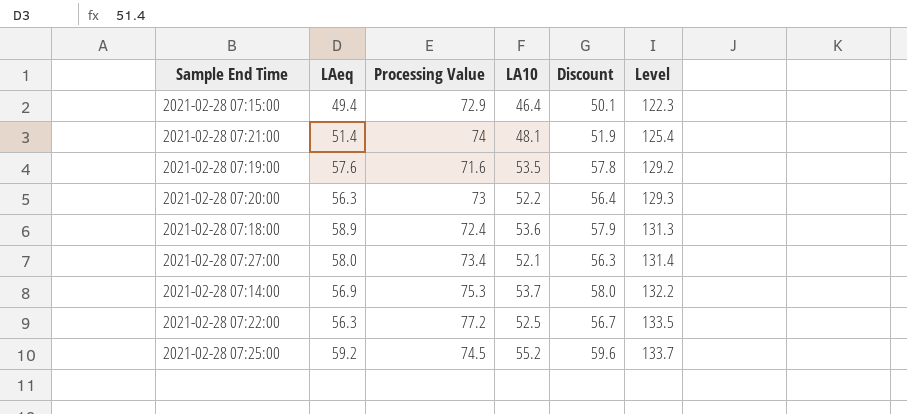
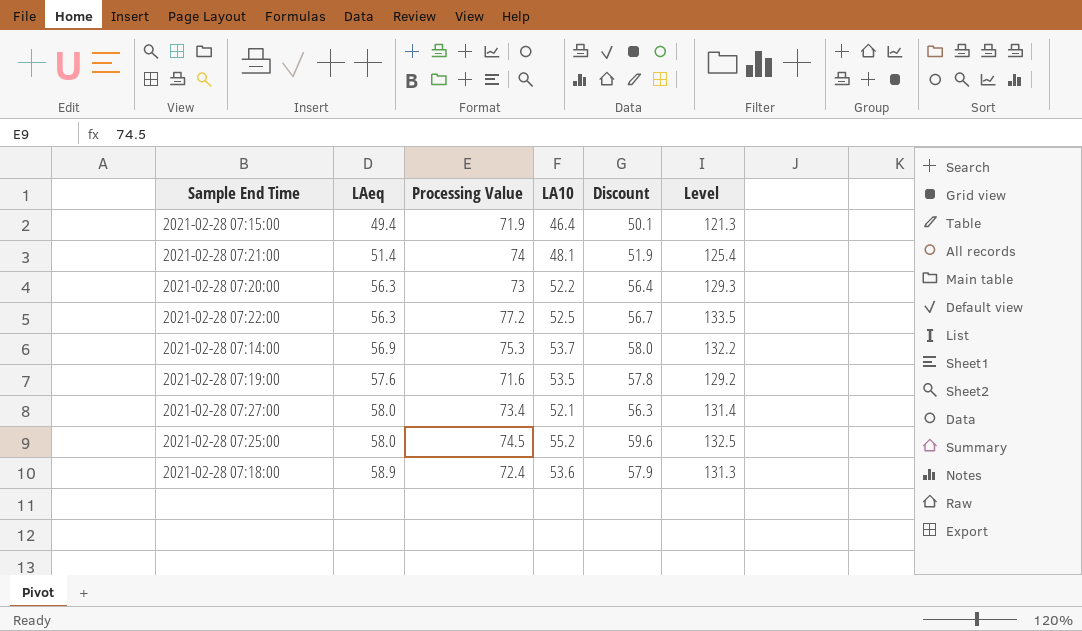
row order: Level ascending -> LAeq ascending
2021-02-28 07:15:00 | Processing Value: 72.9 -> 71.9
2021-02-28 07:15:00 | Level: 122.3 -> 121.3
2021-02-28 07:25:00 | LAeq: 59.2 -> 58.0
2021-02-28 07:25:00 | Level: 133.7 -> 132.5

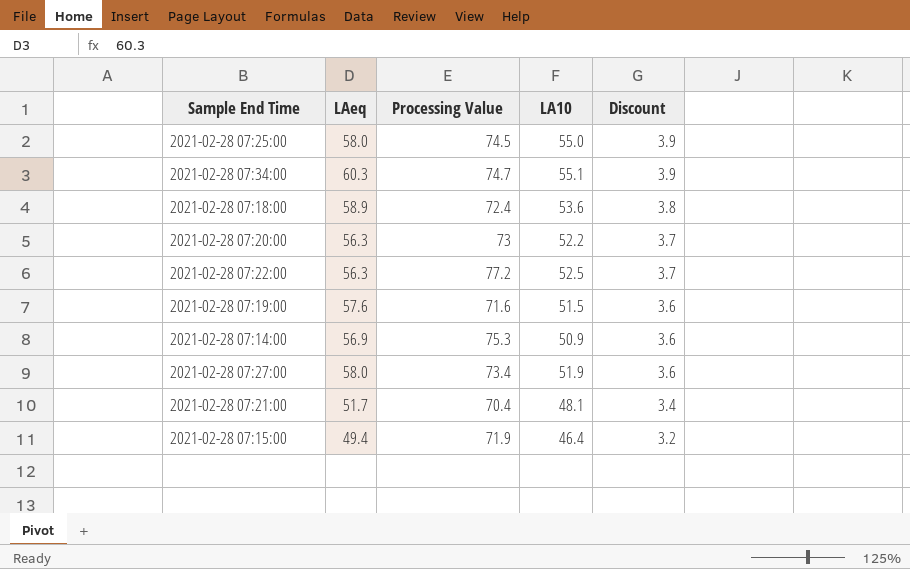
row order: LAeq ascending -> Discount descending
column Level | formula: [LAeq] + [Processing Value] -> none
column Discount | formula: [LA10] * 1.08 -> [LA10] * 0.07
2021-02-28 07:25:00 | LA10: 55.2 -> 55.0
row 2021-02-28 07:34:00: none -> 60.3 | 74.7 | 55.1 | 3.9
2021-02-28 07:19:00 | LA10: 53.5 -> 51.5
2021-02-28 07:14:00 | LA10: 53.7 -> 50.9
2021-02-28 07:27:00 | LA10: 52.1 -> 51.9
2021-02-28 07:21:00 | LAeq: 51.4 -> 51.7
2021-02-28 07:21:00 | Processing Value: 74 -> 70.4

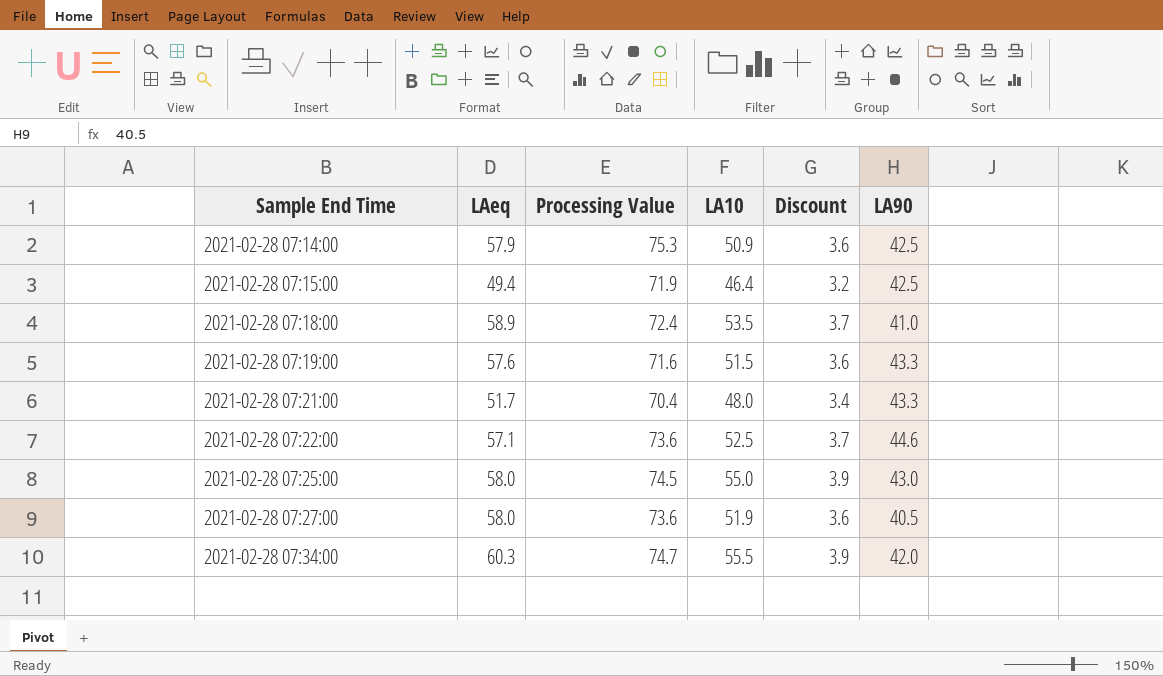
row order: Discount descending -> Sample End Time ascending
column LA90 | position: none -> 6
row 2021-02-28 07:20:00: 56.3 | 73 | 52.2 | 3.7 -> none
2021-02-28 07:14:00 | LAeq: 56.9 -> 57.9
2021-02-28 07:18:00 | LA10: 53.6 -> 53.5
2021-02-28 07:18:00 | Discount: 3.8 -> 3.7
2021-02-28 07:21:00 | LA10: 48.1 -> 48.0
2021-02-28 07:22:00 | LAeq: 56.3 -> 57.1
2021-02-28 07:22:00 | Processing Value: 77.2 -> 73.6
2021-02-28 07:27:00 | Processing Value: 73.4 -> 73.6
2021-02-28 07:34:00 | LA10: 55.1 -> 55.5

